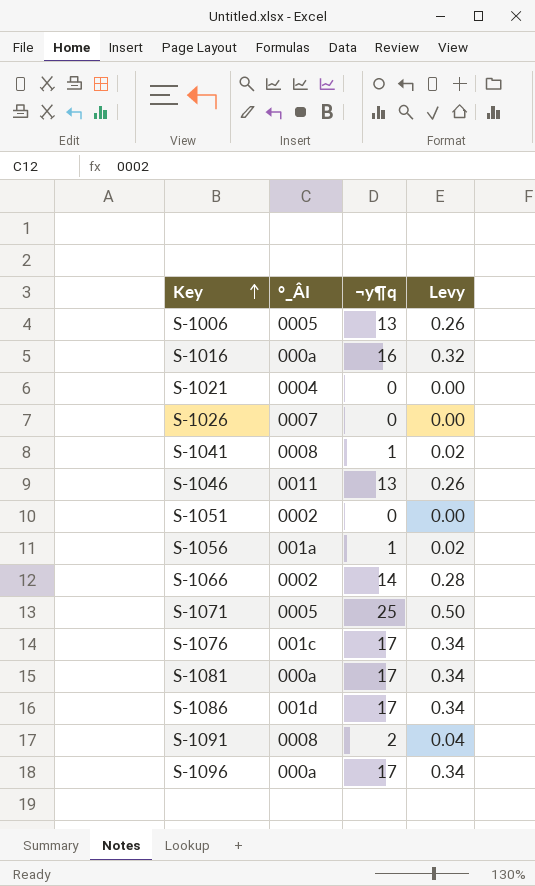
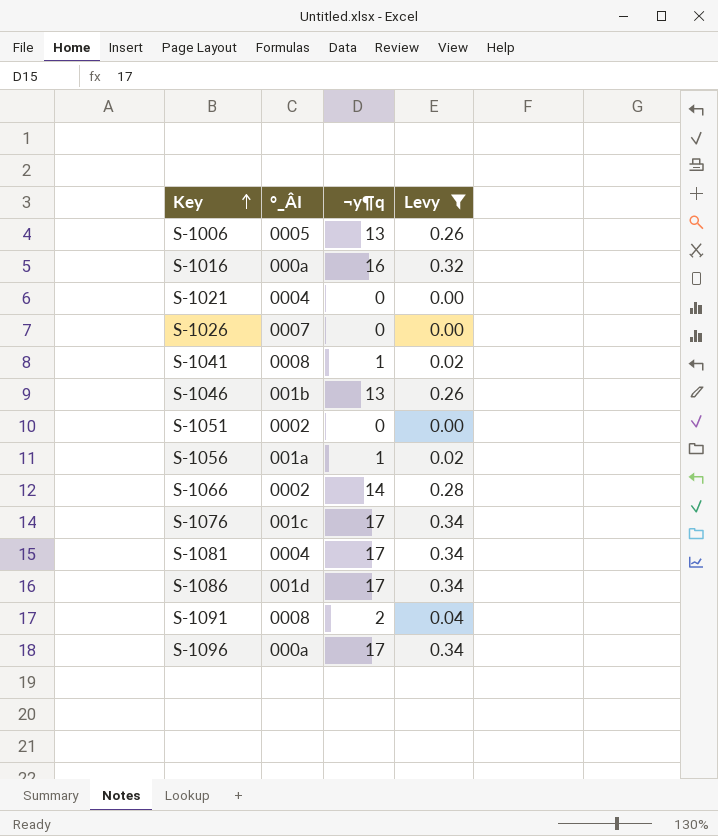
filter: none -> Levy != 0.50
S-1046 | °_ÂI: 0011 -> 001b
S-1081 | °_ÂI: 000a -> 0004

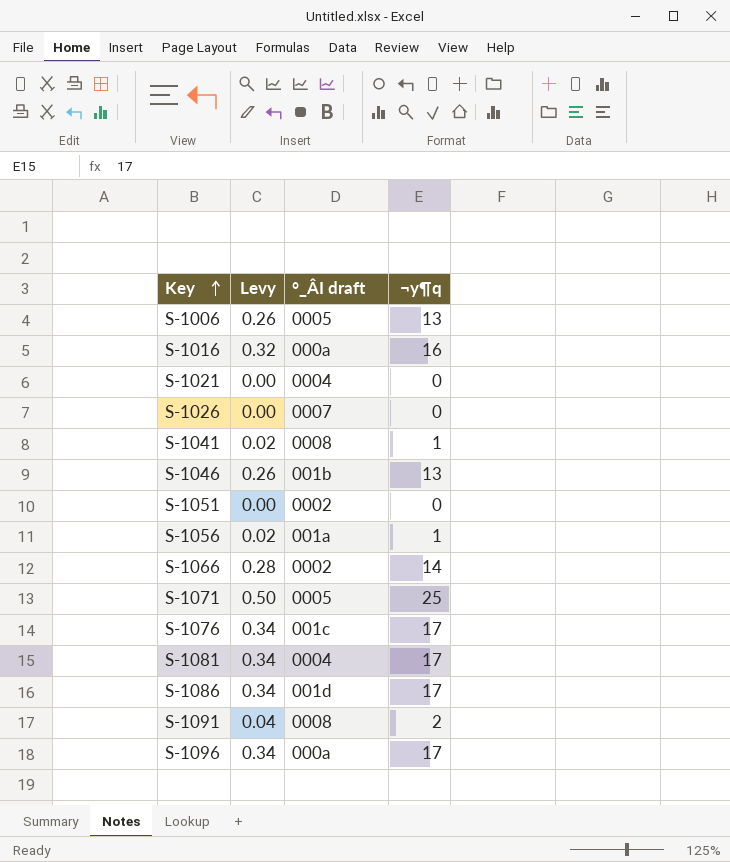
filter: Levy != 0.50 -> none
column Levy | position: 4 -> 2
column name: °_ÂI -> °_ÂI draft

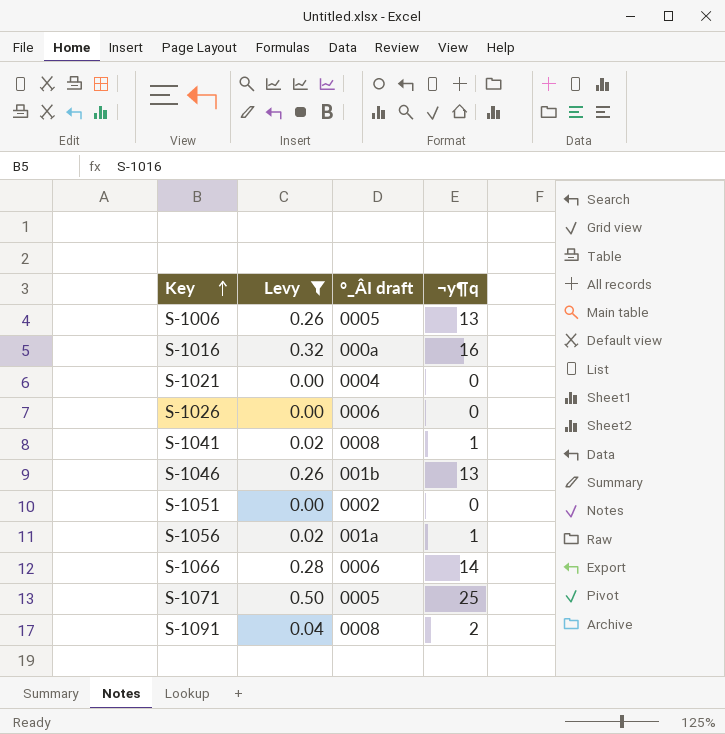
filter: none -> Levy != 0.34
S-1026 | °_ÂI draft: 0007 -> 0006
S-1066 | °_ÂI draft: 0002 -> 0006

